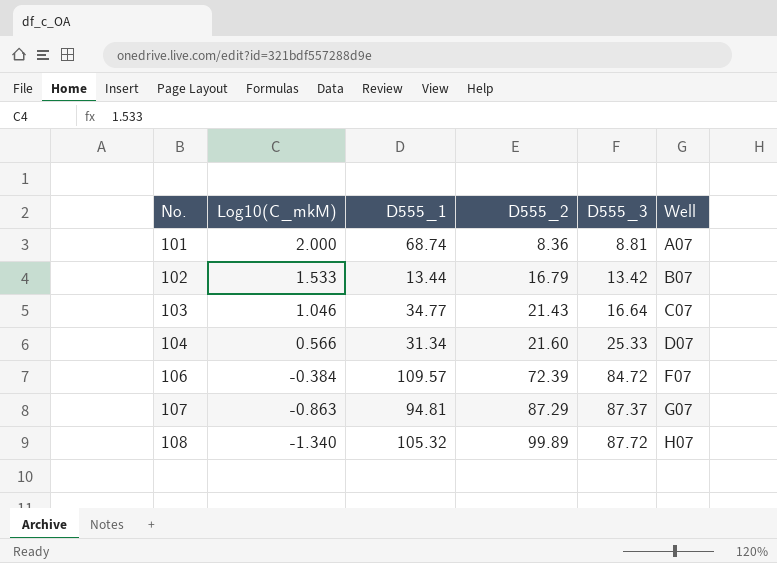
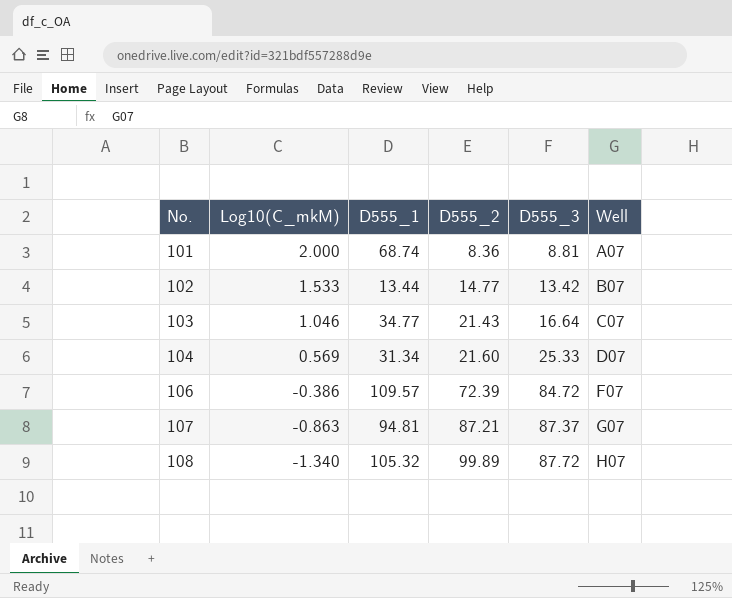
102 | D555_2: 16.79 -> 14.77
104 | Log10(C_mkM): 0.566 -> 0.569
106 | Log10(C_mkM): -0.384 -> -0.386
107 | D555_2: 87.29 -> 87.21

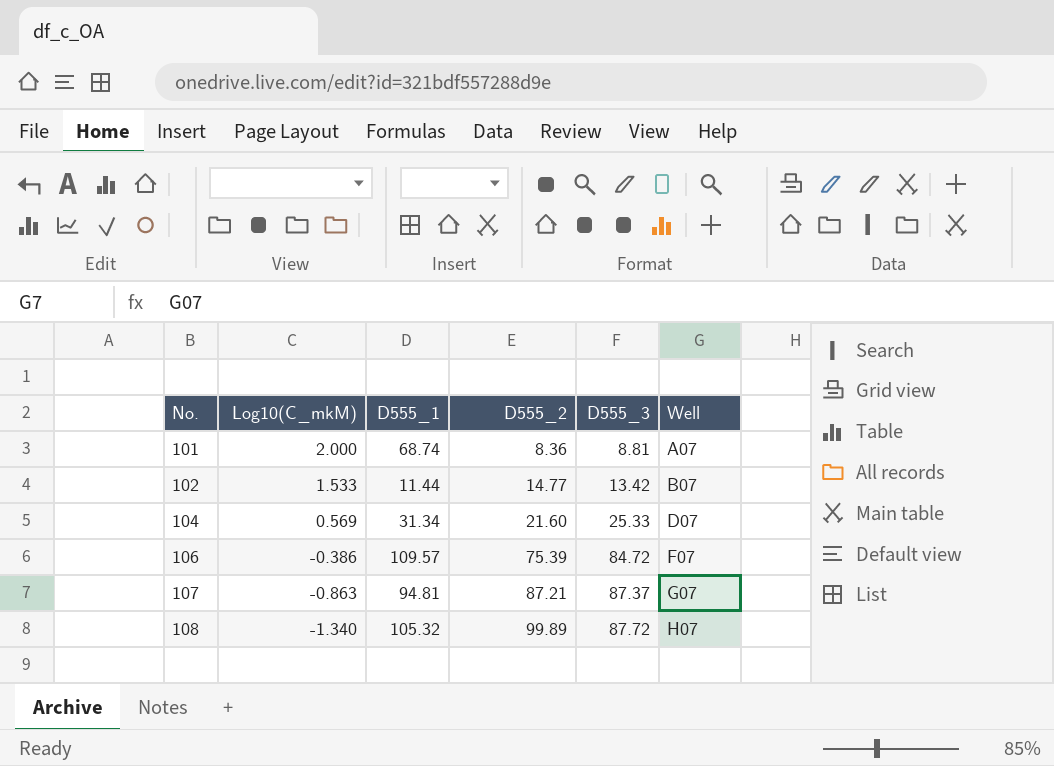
row 103: 1.046 | 34.77 | 21.43 | 16.64 | C07 -> none
102 | D555_1: 13.44 -> 11.44
106 | D555_2: 72.39 -> 75.39

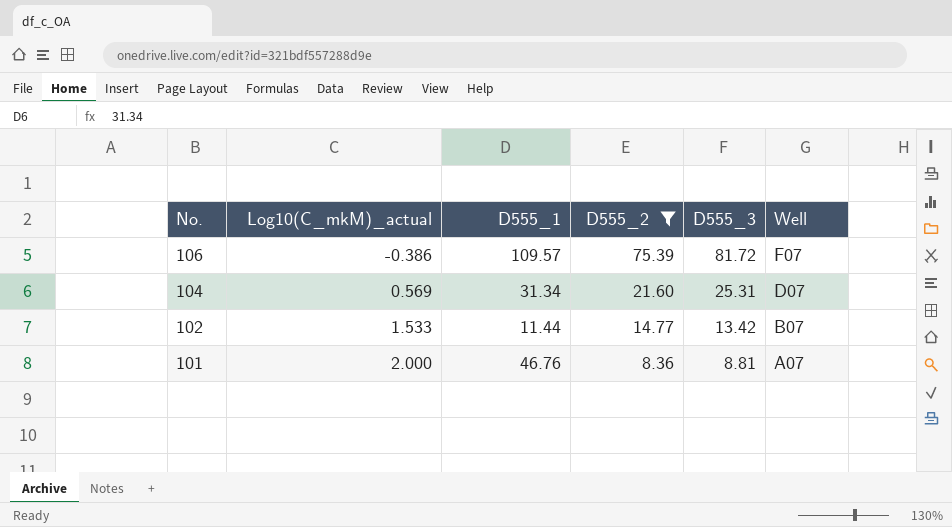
filter: none -> D555_2 <= 75.39
row order: No. ascending -> No. descending
column name: Log10(C_mkM) -> Log10(C_mkM)_actual
106 | D555_3: 84.72 -> 81.72
104 | D555_3: 25.33 -> 25.31
101 | D555_1: 68.74 -> 46.76

